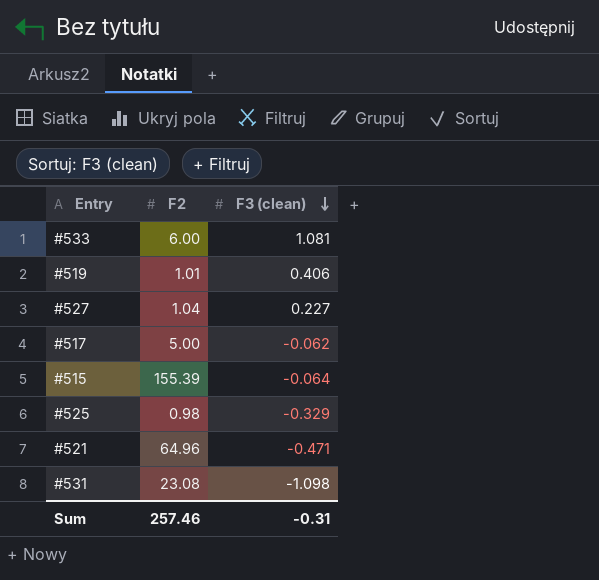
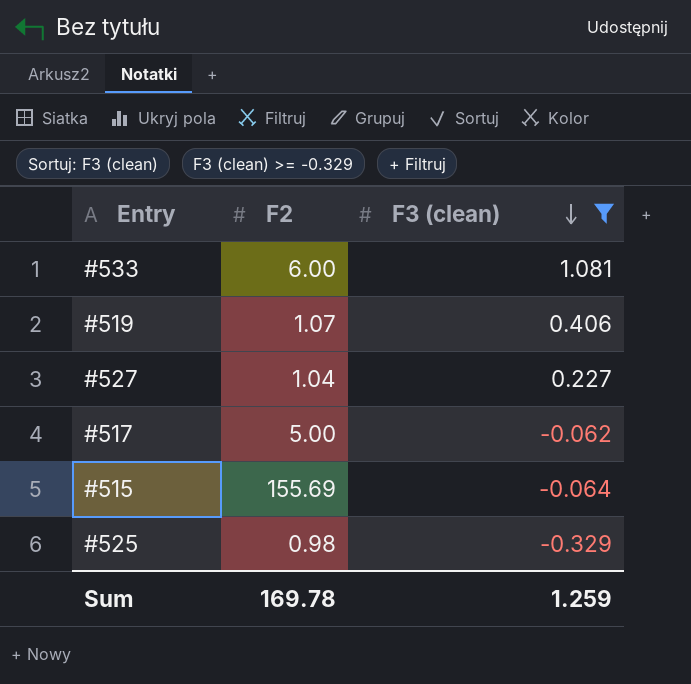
filter: none -> F3 (clean) >= -0.329
#519 | F2: 1.01 -> 1.07
#515 | F2: 155.39 -> 155.69
Sum | F2: 257.46 -> 169.78
Sum | F3 (clean): -0.31 -> 1.259

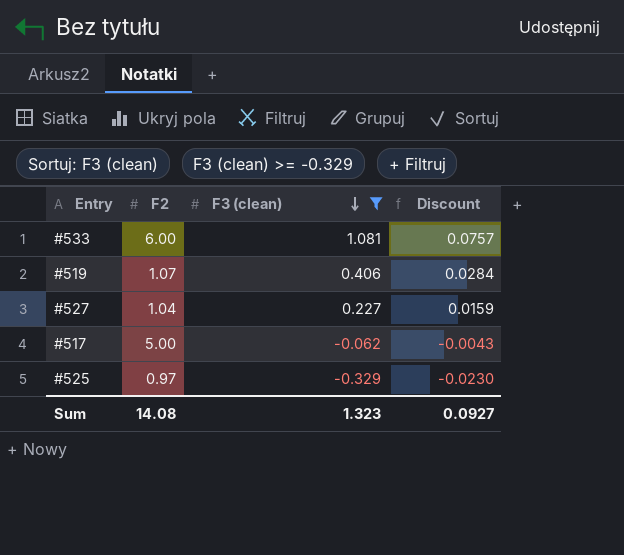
column Discount | formula: none -> [F3 (clean)] * 0.07
row #515: 155.69 | -0.064 -> none
#525 | F2: 0.98 -> 0.97
Sum | F2: 169.78 -> 14.08
Sum | F3 (clean): 1.259 -> 1.323

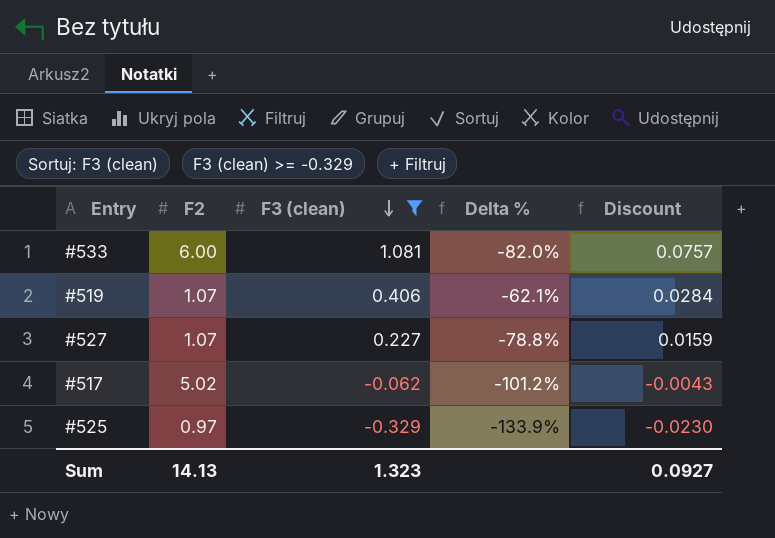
column Delta % | formula: none -> ([F3 (clean)] - [F2]) / [F2]
#527 | F2: 1.04 -> 1.07
#517 | F2: 5.00 -> 5.02
Sum | F2: 14.08 -> 14.13

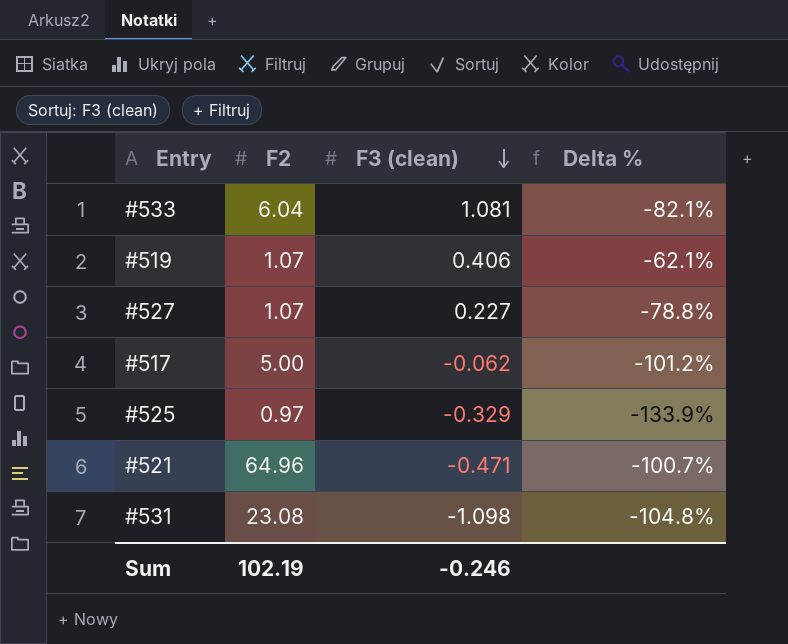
filter: F3 (clean) >= -0.329 -> none
column Discount | formula: [F3 (clean)] * 0.07 -> none
#533 | F2: 6.00 -> 6.04
#533 | Delta %: -82.0% -> -82.1%
#517 | F2: 5.02 -> 5.00
Sum | F2: 14.13 -> 102.19
Sum | F3 (clean): 1.323 -> -0.246

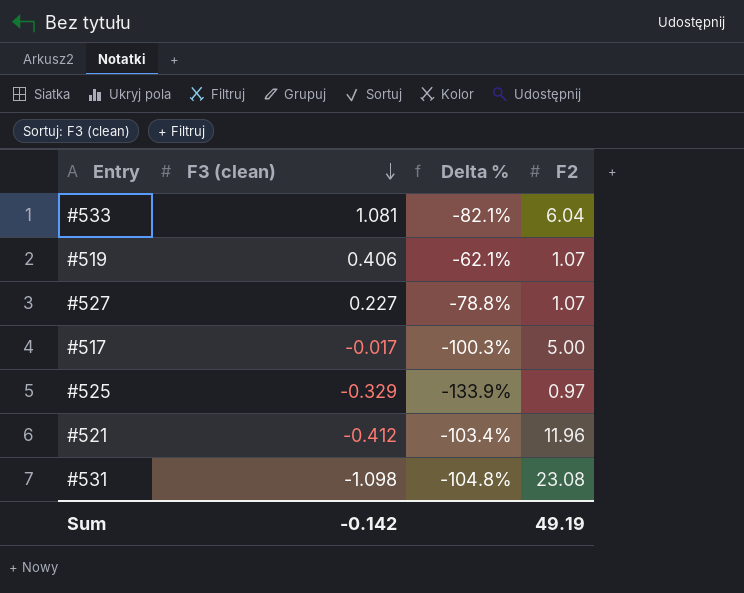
column F2 | position: 2 -> 4
#517 | F3 (clean): -0.062 -> -0.017
#517 | Delta %: -101.2% -> -100.3%
#521 | F3 (clean): -0.471 -> -0.412
#521 | Delta %: -100.7% -> -103.4%
#521 | F2: 64.96 -> 11.96
Sum | F3 (clean): -0.246 -> -0.142
Sum | F2: 102.19 -> 49.19

